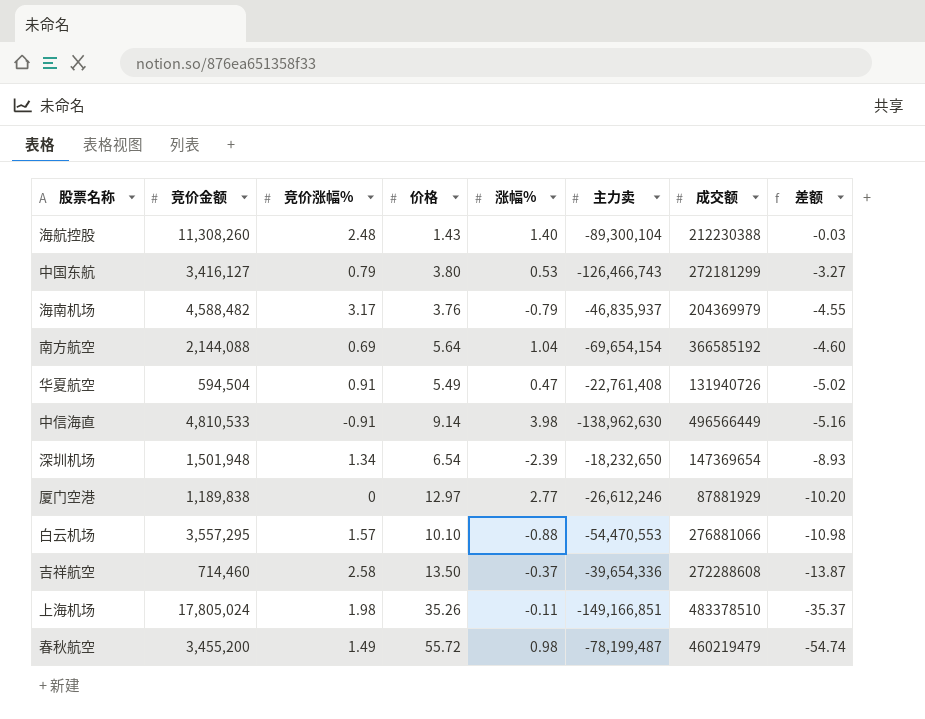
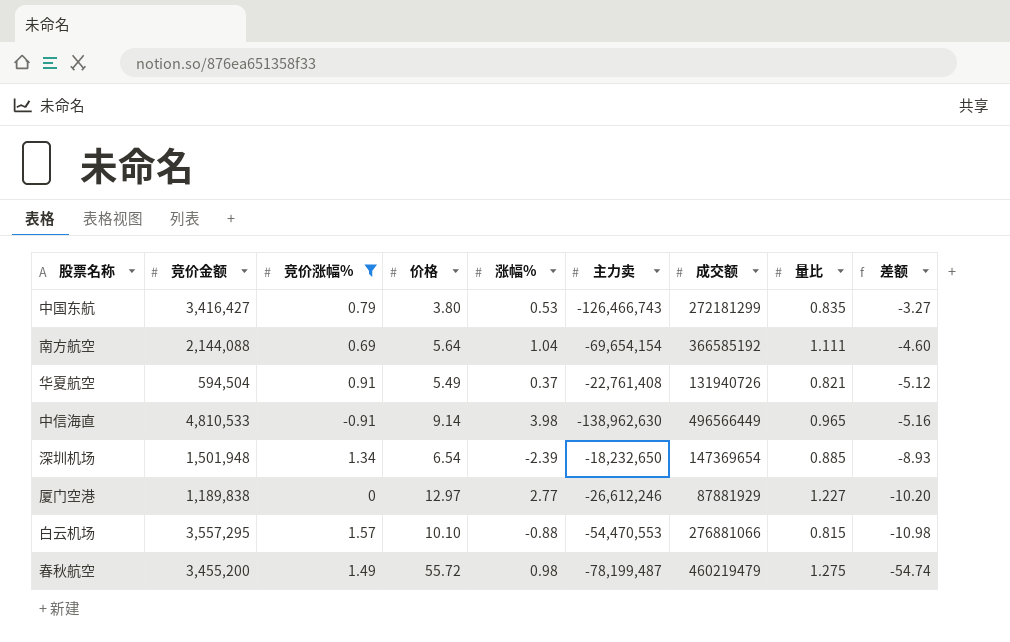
filter: none -> 竞价涨幅% <= 1.57
column 量比 | position: none -> 8
中国东航 | 竞价金额: 3,416,127 -> 3,416,427
华夏航空 | 涨幅%: 0.47 -> 0.37
华夏航空 | 差额: -5.02 -> -5.12

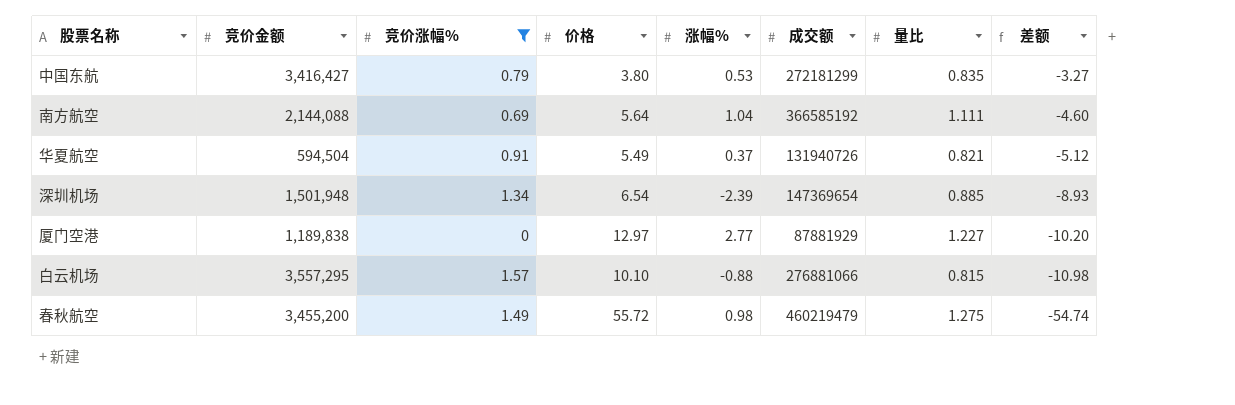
column 主力卖 | position: 6 -> none
row 中信海直: 4,810,533 | -0.91 | 9.14 | 3.98 | -138,962,630 | 496566449 | 0.965 | -5.16 -> none

